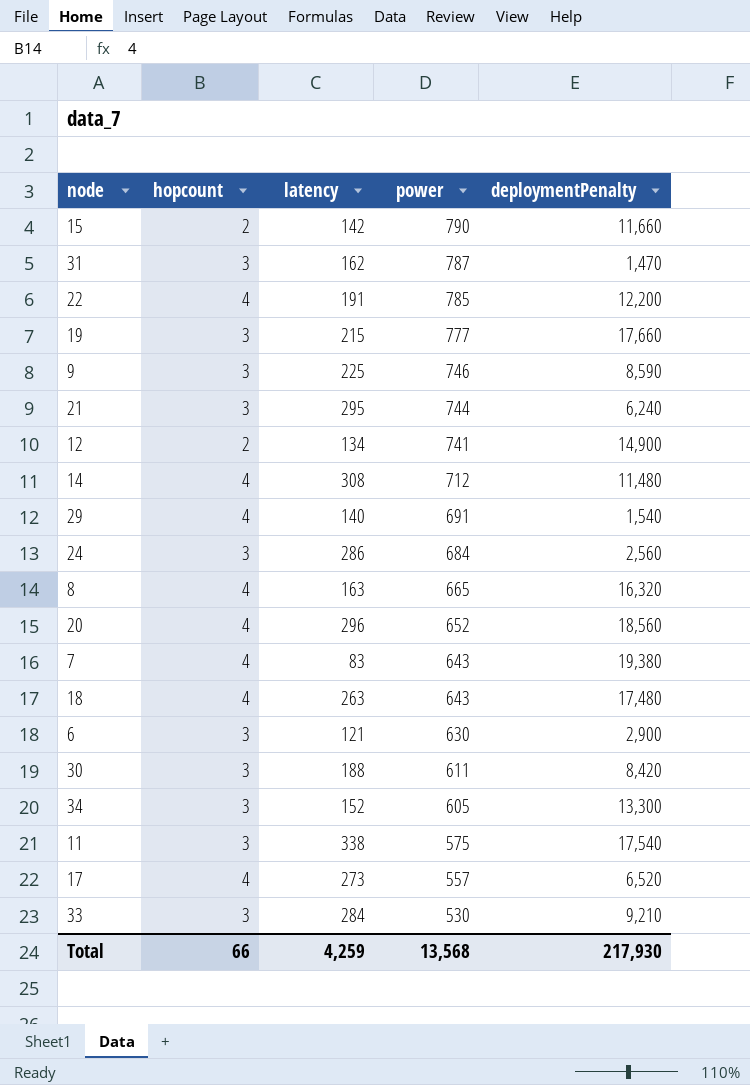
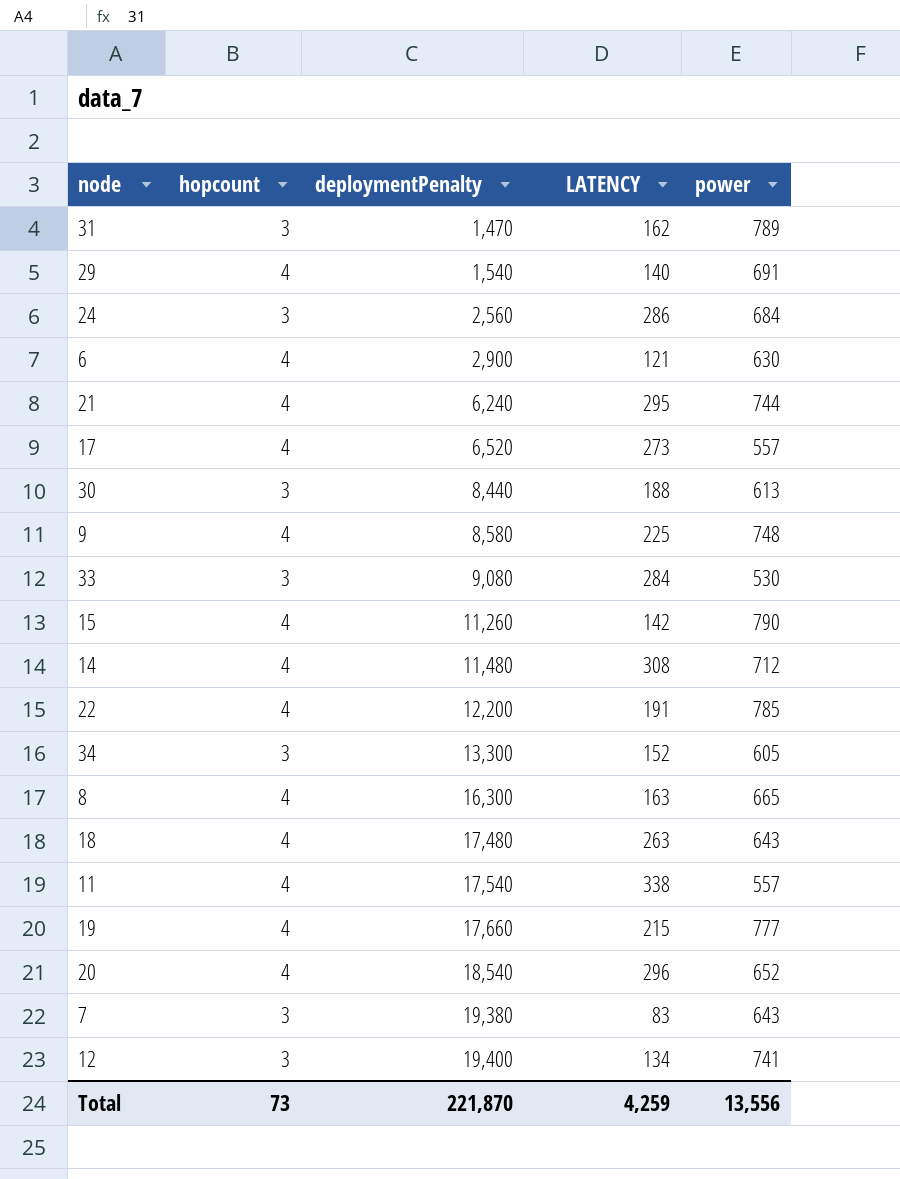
row order: power descending -> deploymentPenalty ascending
column deploymentPenalty | position: 5 -> 3
column name: latency -> LATENCY
31 | power: 787 -> 789
6 | hopcount: 3 -> 4
21 | hopcount: 3 -> 4
30 | deploymentPenalty: 8,420 -> 8,440
30 | power: 611 -> 613
9 | hopcount: 3 -> 4
9 | deploymentPenalty: 8,590 -> 8,580
9 | power: 746 -> 748
33 | deploymentPenalty: 9,210 -> 9,080
15 | hopcount: 2 -> 4
15 | deploymentPenalty: 11,660 -> 11,260
8 | deploymentPenalty: 16,320 -> 16,300
11 | hopcount: 3 -> 4
11 | power: 575 -> 557
19 | hopcount: 3 -> 4
20 | deploymentPenalty: 18,560 -> 18,540
7 | hopcount: 4 -> 3
12 | hopcount: 2 -> 3
12 | deploymentPenalty: 14,900 -> 19,400
Total | hopcount: 66 -> 73
Total | deploymentPenalty: 217,930 -> 221,870
Total | power: 13,568 -> 13,556

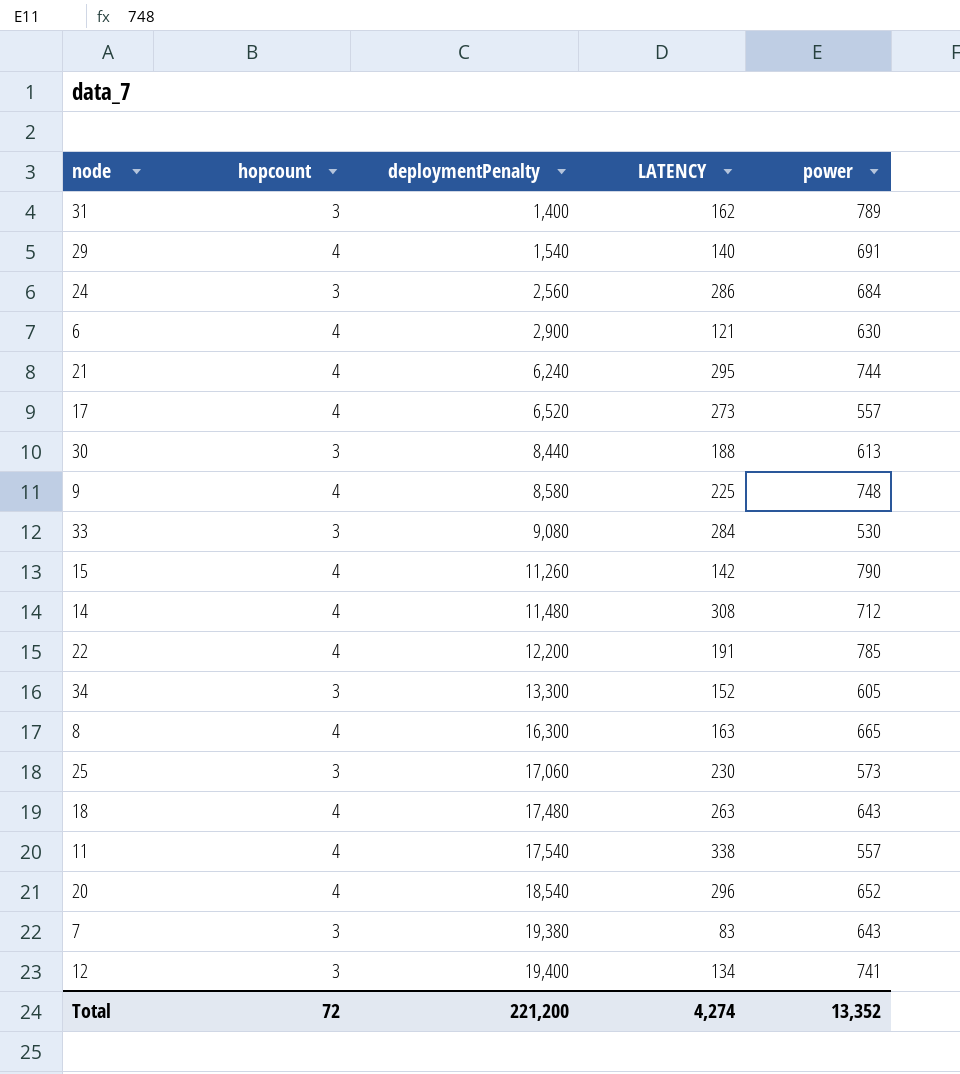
row 19: 4 | 17,660 | 215 | 777 -> none
31 | deploymentPenalty: 1,470 -> 1,400
row 25: none -> 3 | 17,060 | 230 | 573
Total | hopcount: 73 -> 72
Total | deploymentPenalty: 221,870 -> 221,200
Total | LATENCY: 4,259 -> 4,274
Total | power: 13,556 -> 13,352

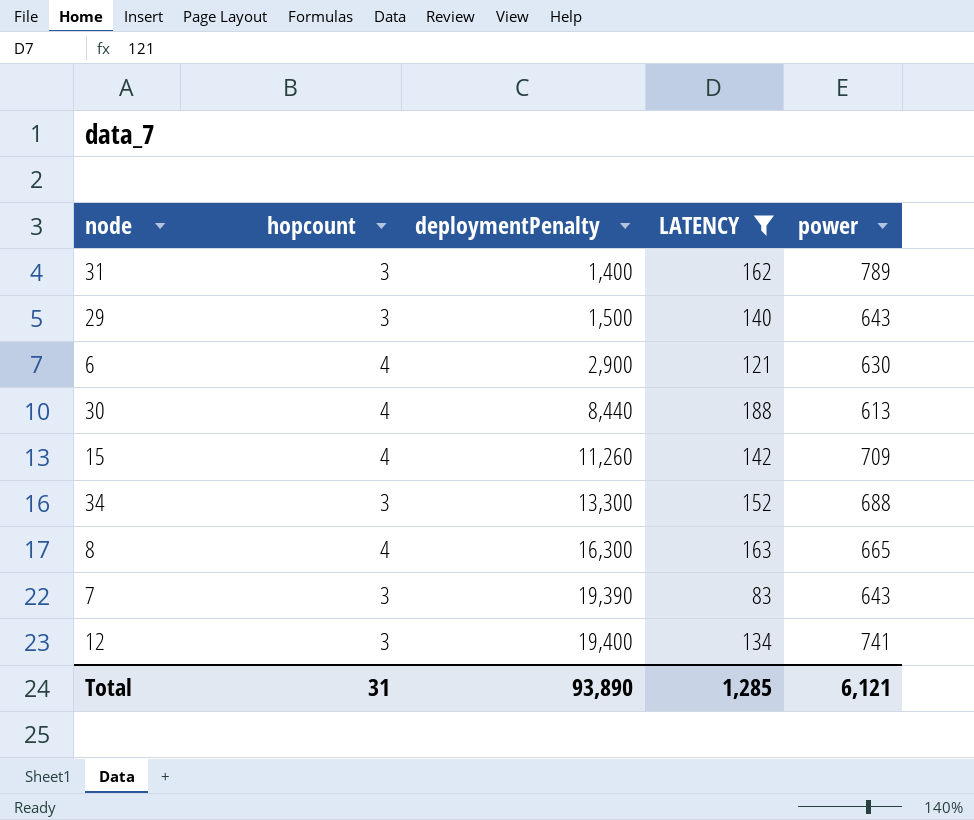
filter: none -> LATENCY <= 188
29 | hopcount: 4 -> 3
29 | deploymentPenalty: 1,540 -> 1,500
29 | power: 691 -> 643
30 | hopcount: 3 -> 4
15 | power: 790 -> 709
34 | power: 605 -> 688
7 | deploymentPenalty: 19,380 -> 19,390
Total | hopcount: 72 -> 31
Total | deploymentPenalty: 221,200 -> 93,890
Total | LATENCY: 4,274 -> 1,285
Total | power: 13,352 -> 6,121

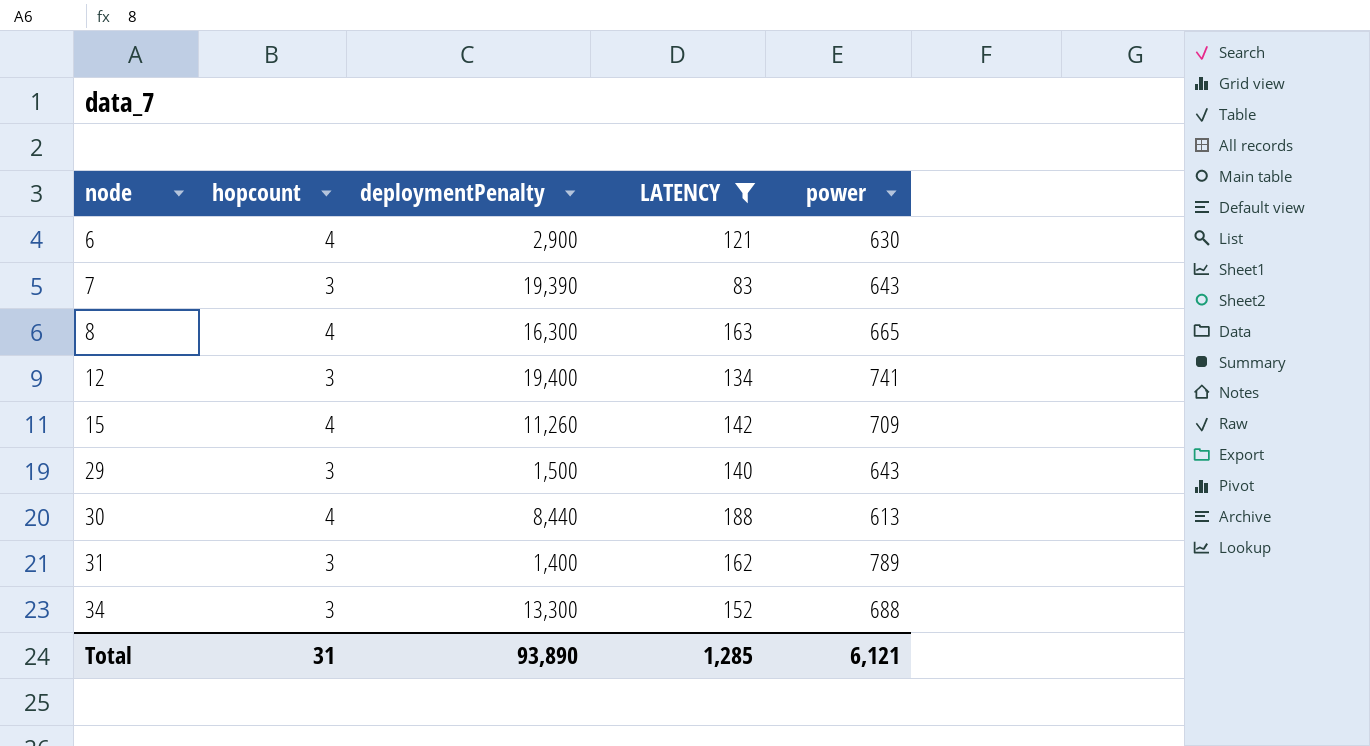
row order: deploymentPenalty ascending -> node ascending

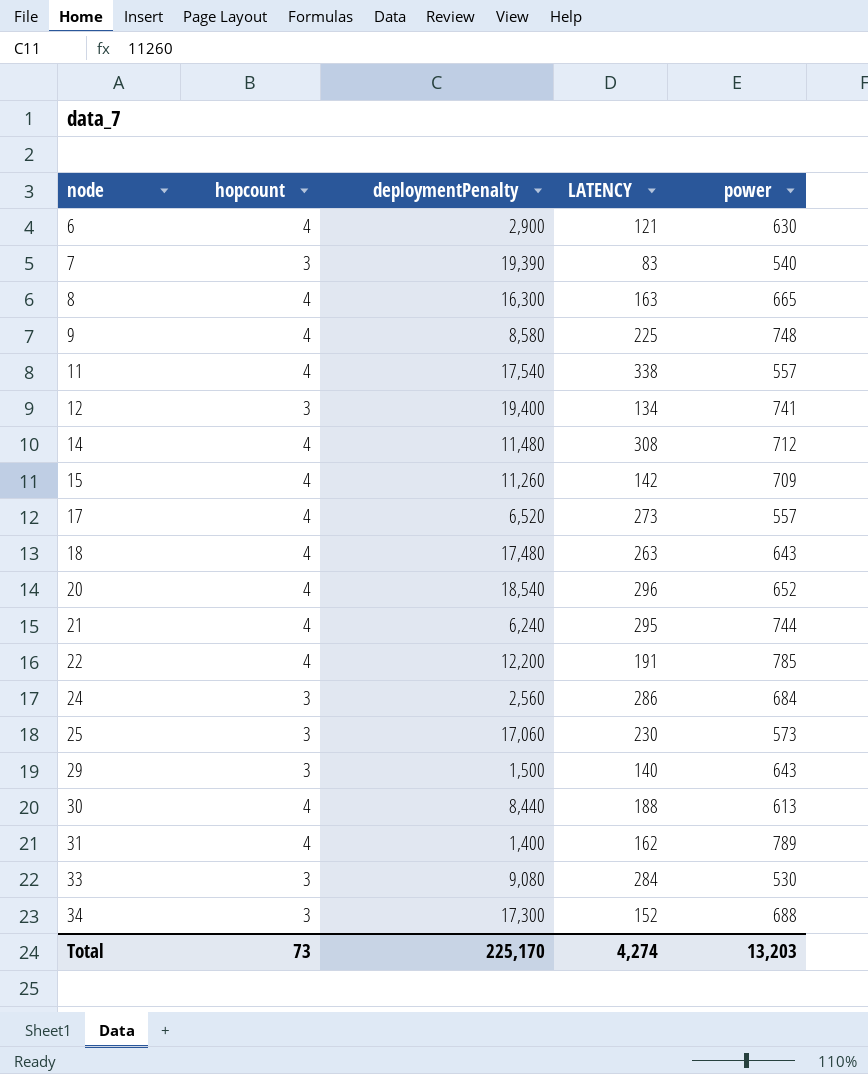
filter: LATENCY <= 188 -> none
7 | power: 643 -> 540
31 | hopcount: 3 -> 4
34 | deploymentPenalty: 13,300 -> 17,300
Total | hopcount: 31 -> 73
Total | deploymentPenalty: 93,890 -> 225,170
Total | LATENCY: 1,285 -> 4,274
Total | power: 6,121 -> 13,203

